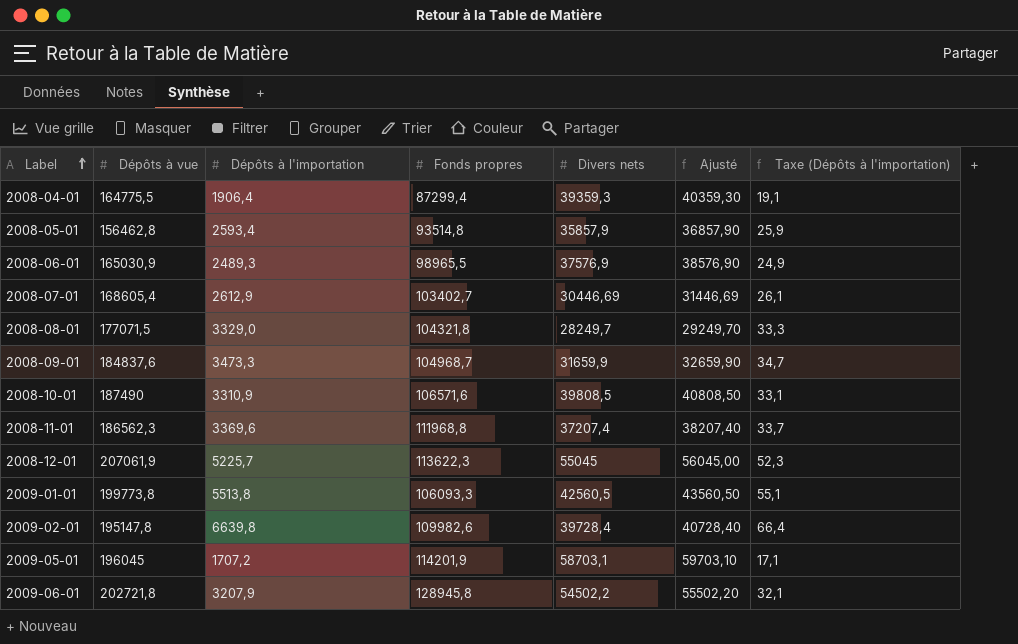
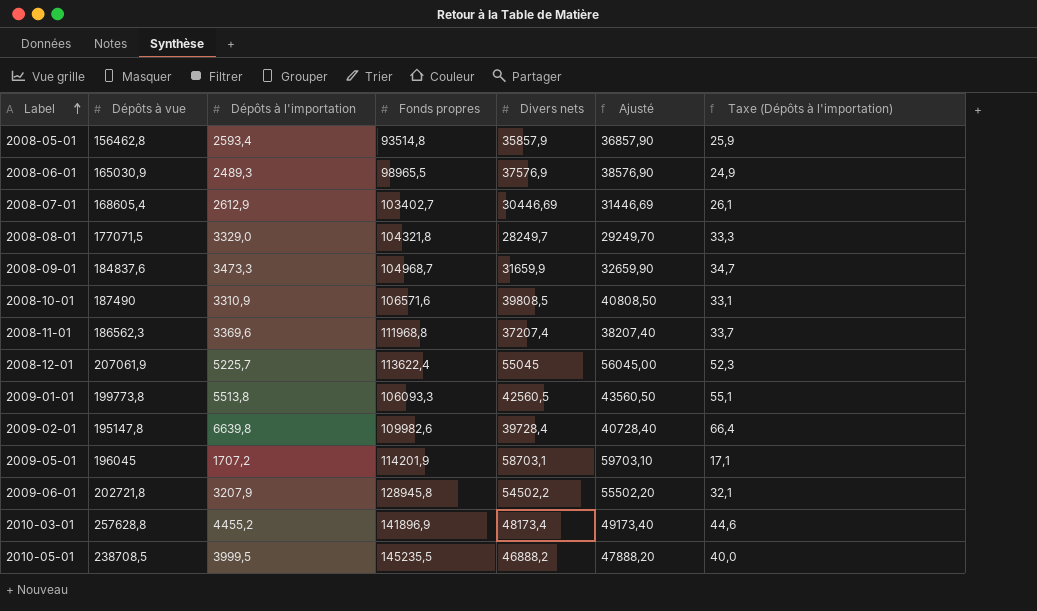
row 2008-04-01: 164775,5 | 1906,4 | 87299,4 | 39359,3 | 40359,30 | 19,1 -> none
2008-12-01 | Fonds propres: 113622,3 -> 113622,4
row 2010-03-01: none -> 257628,8 | 4455,2 | 141896,9 | 48173,4 | 49173,40 | 44,6
row 2010-05-01: none -> 238708,5 | 3999,5 | 145235,5 | 46888,2 | 47888,20 | 40,0

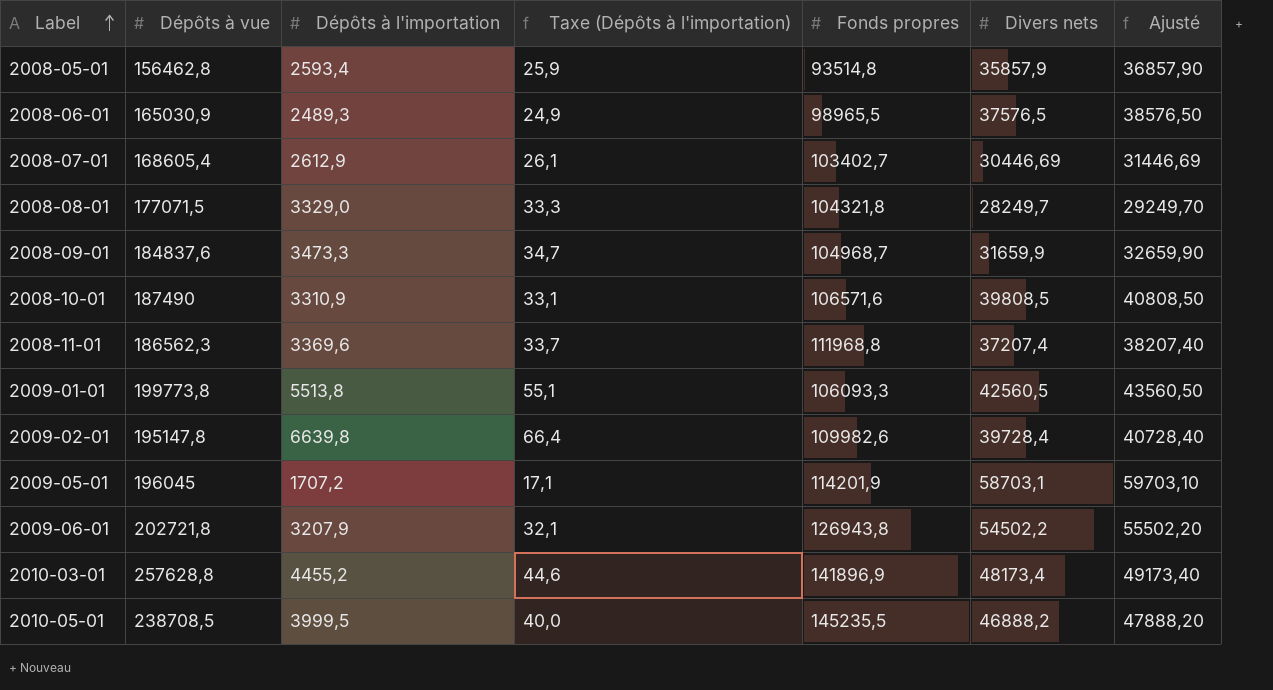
column Taxe (Dépôts à l'importation) | position: 7 -> 4
row 2008-12-01: 207061,9 | 5225,7 | 113622,4 | 55045 | 56045,00 | 52,3 -> none
2008-06-01 | Divers nets: 37576,9 -> 37576,5
2008-06-01 | Ajusté: 38576,90 -> 38576,50
2009-06-01 | Fonds propres: 128945,8 -> 126943,8

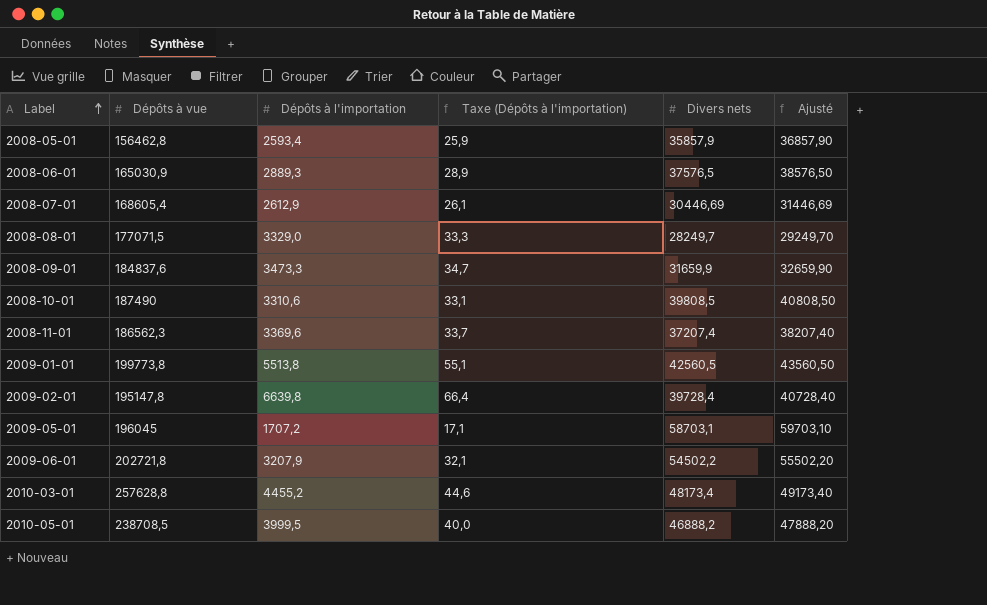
column Fonds propres | position: 5 -> none
2008-06-01 | Dépôts à l'importation: 2489,3 -> 2889,3
2008-06-01 | Taxe (Dépôts à l'importation): 24,9 -> 28,9
2008-10-01 | Dépôts à l'importation: 3310,9 -> 3310,6

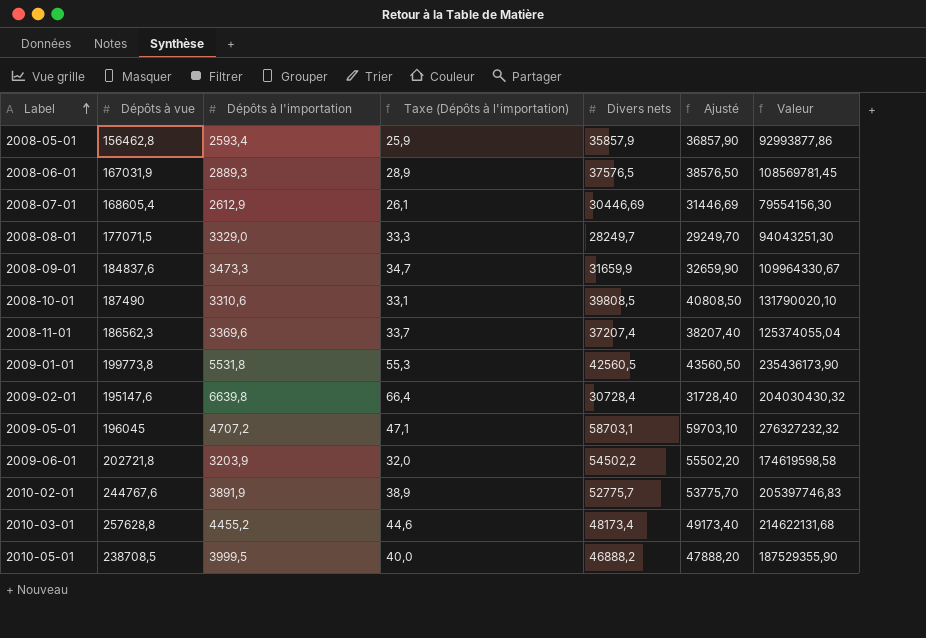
column Valeur | formula: none -> [Dépôts à l'importation] * [Divers nets]
2008-06-01 | Dépôts à vue: 165030,9 -> 167031,9
2009-01-01 | Dépôts à l'importation: 5513,8 -> 5531,8
2009-01-01 | Taxe (Dépôts à l'importation): 55,1 -> 55,3
2009-02-01 | Dépôts à vue: 195147,8 -> 195147,6
2009-02-01 | Divers nets: 39728,4 -> 30728,4
2009-02-01 | Ajusté: 40728,40 -> 31728,40
2009-05-01 | Dépôts à l'importation: 1707,2 -> 4707,2
2009-05-01 | Taxe (Dépôts à l'importation): 17,1 -> 47,1
2009-06-01 | Dépôts à l'importation: 3207,9 -> 3203,9
2009-06-01 | Taxe (Dépôts à l'importation): 32,1 -> 32,0
row 2010-02-01: none -> 244767,6 | 3891,9 | 38,9 | 52775,7 | 53775,70 | 205397746,83

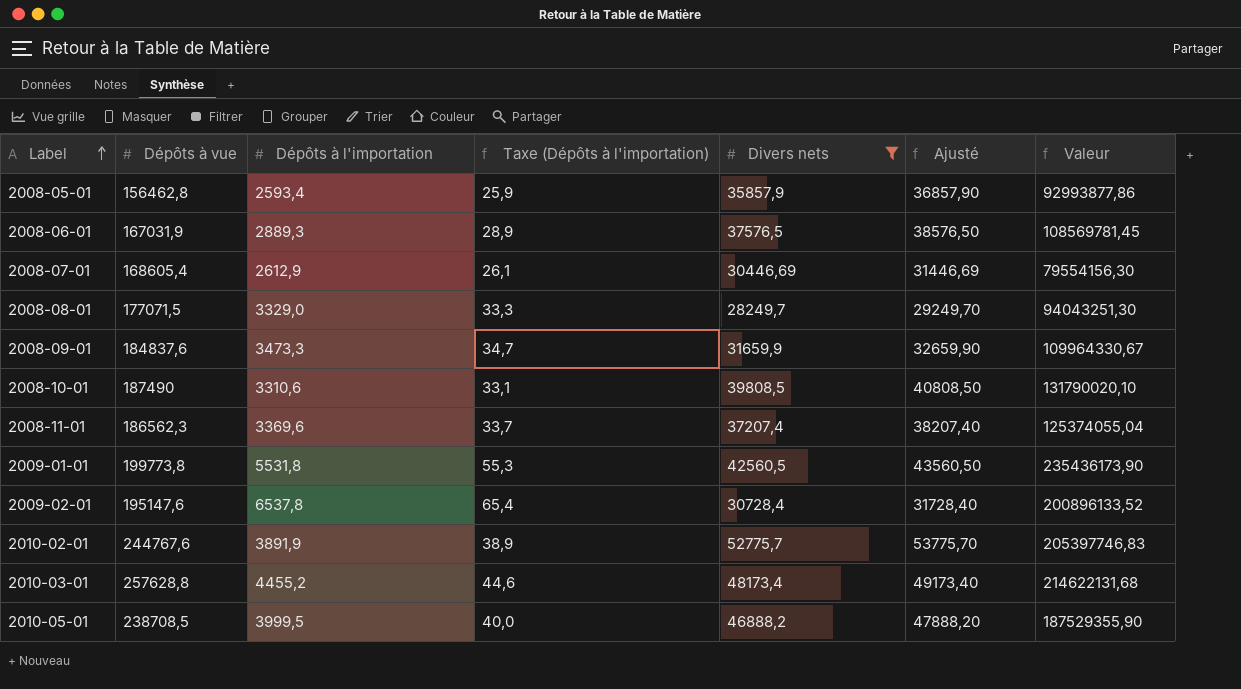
filter: none -> Divers nets <= 52775,7
2009-02-01 | Dépôts à l'importation: 6639,8 -> 6537,8
2009-02-01 | Taxe (Dépôts à l'importation): 66,4 -> 65,4
2009-02-01 | Valeur: 204030430,32 -> 200896133,52

